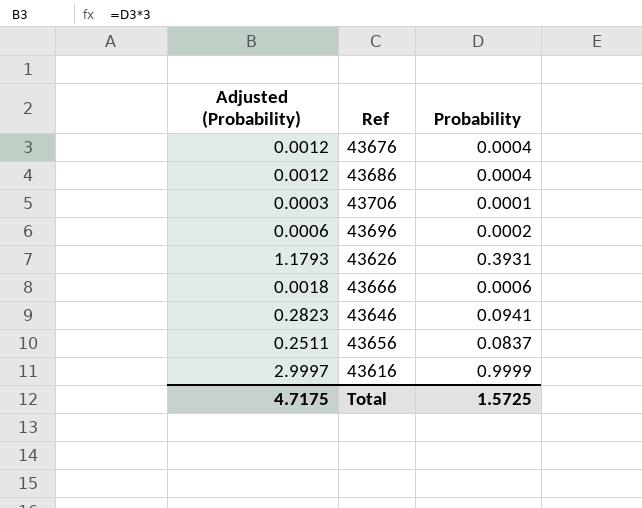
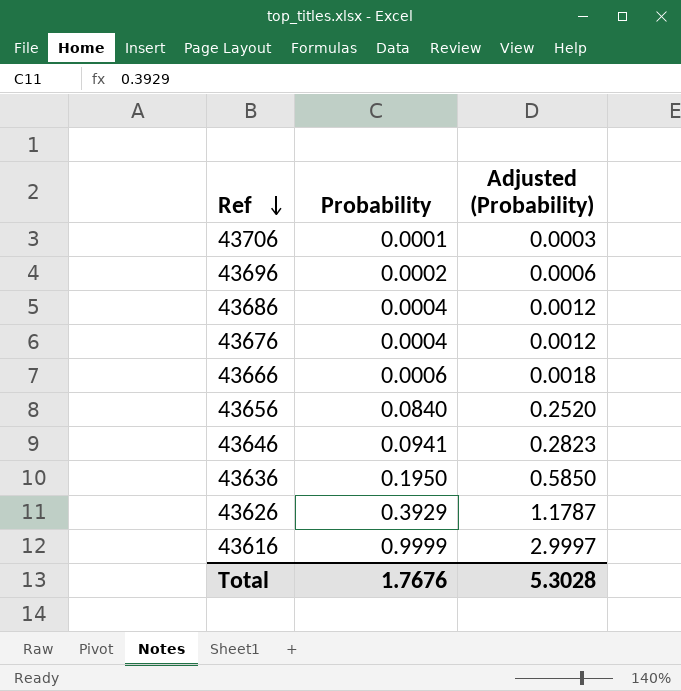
row order: none -> Ref descending
column Adjusted (Probability) | position: 1 -> 3
43656 | Probability: 0.0837 -> 0.0840
43656 | Adjusted (Probability): 0.2511 -> 0.2520
row 43636: none -> 0.1950 | 0.5850
43626 | Probability: 0.3931 -> 0.3929
43626 | Adjusted (Probability): 1.1793 -> 1.1787
Total | Probability: 1.5725 -> 1.7676
Total | Adjusted (Probability): 4.7175 -> 5.3028

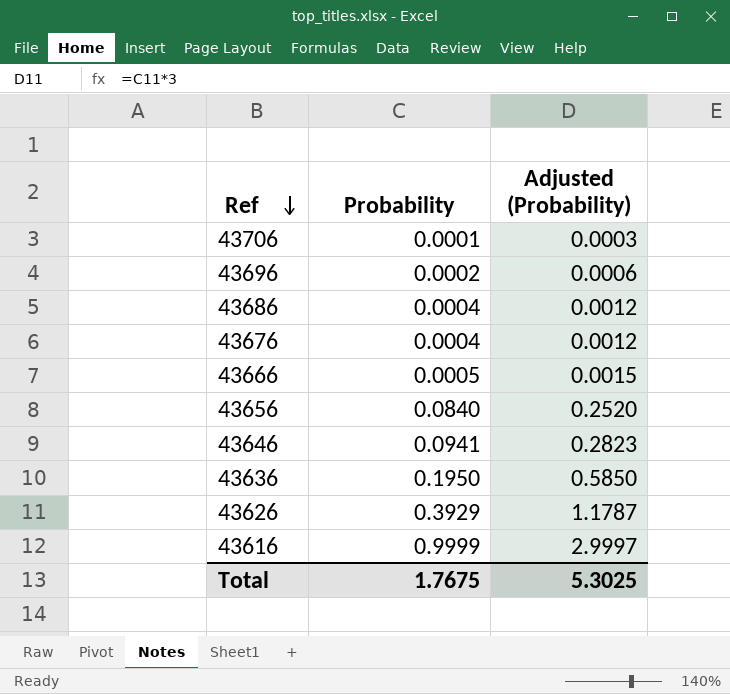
43666 | Probability: 0.0006 -> 0.0005
43666 | Adjusted (Probability): 0.0018 -> 0.0015
Total | Probability: 1.7676 -> 1.7675
Total | Adjusted (Probability): 5.3028 -> 5.3025

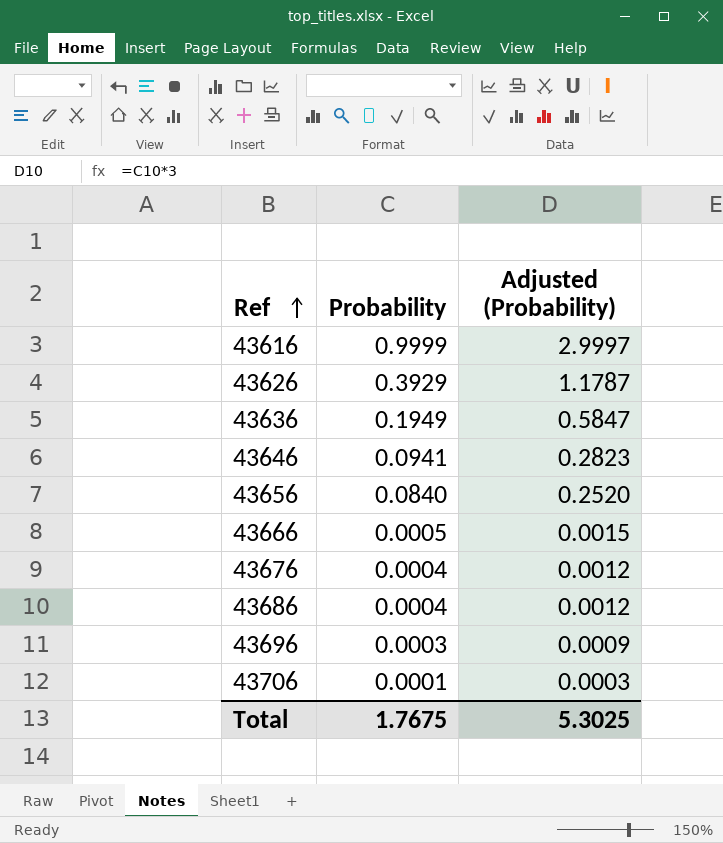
row order: Ref descending -> Ref ascending
43636 | Probability: 0.1950 -> 0.1949
43636 | Adjusted (Probability): 0.5850 -> 0.5847
43696 | Probability: 0.0002 -> 0.0003
43696 | Adjusted (Probability): 0.0006 -> 0.0009

